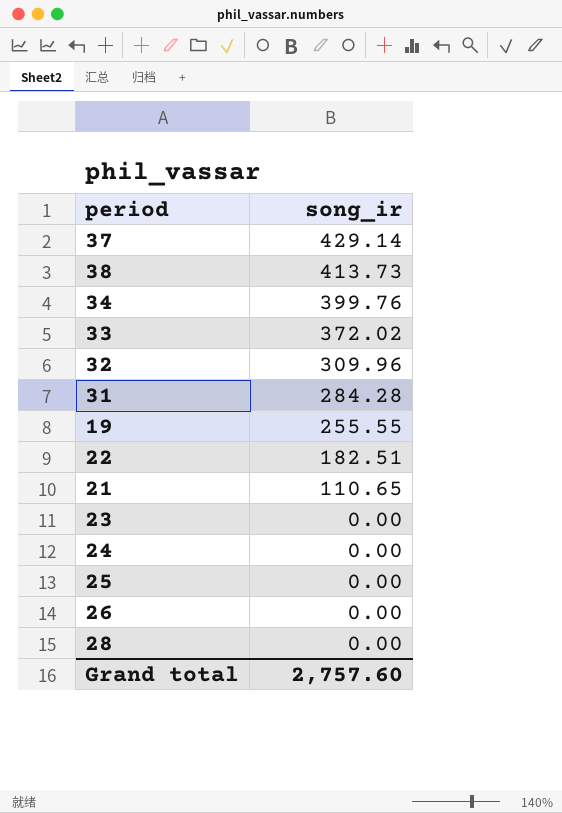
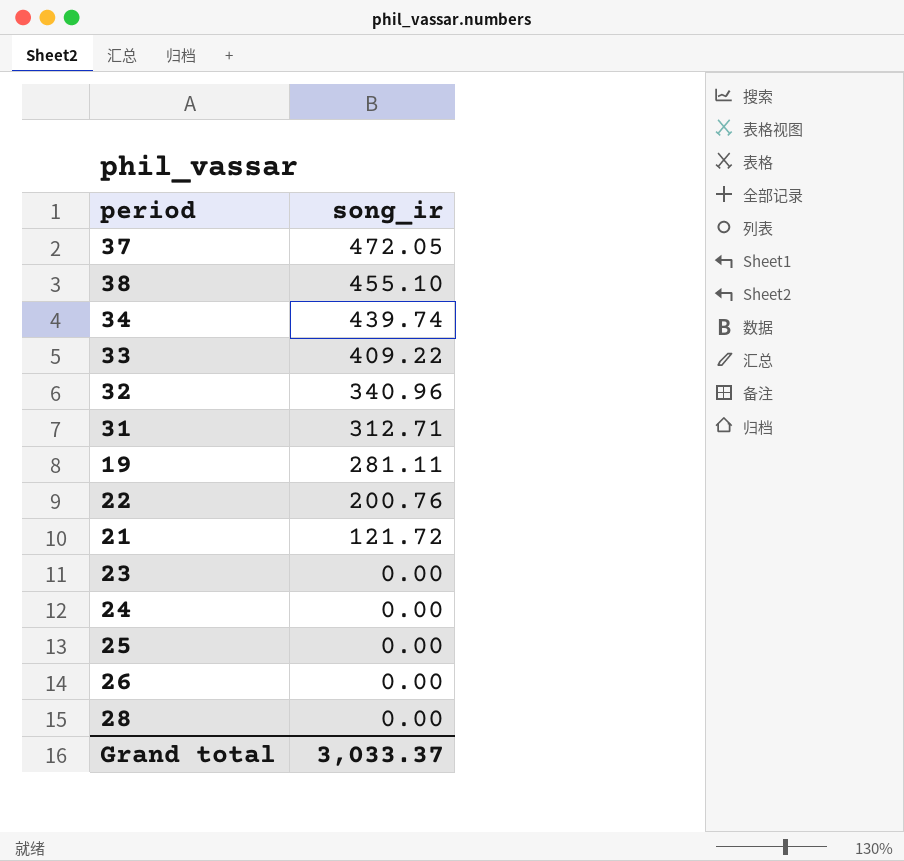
37 | song_ir: 429.14 -> 472.05
38 | song_ir: 413.73 -> 455.10
34 | song_ir: 399.76 -> 439.74
33 | song_ir: 372.02 -> 409.22
32 | song_ir: 309.96 -> 340.96
31 | song_ir: 284.28 -> 312.71
19 | song_ir: 255.55 -> 281.11
22 | song_ir: 182.51 -> 200.76
21 | song_ir: 110.65 -> 121.72
Grand total | song_ir: 2,757.60 -> 3,033.37

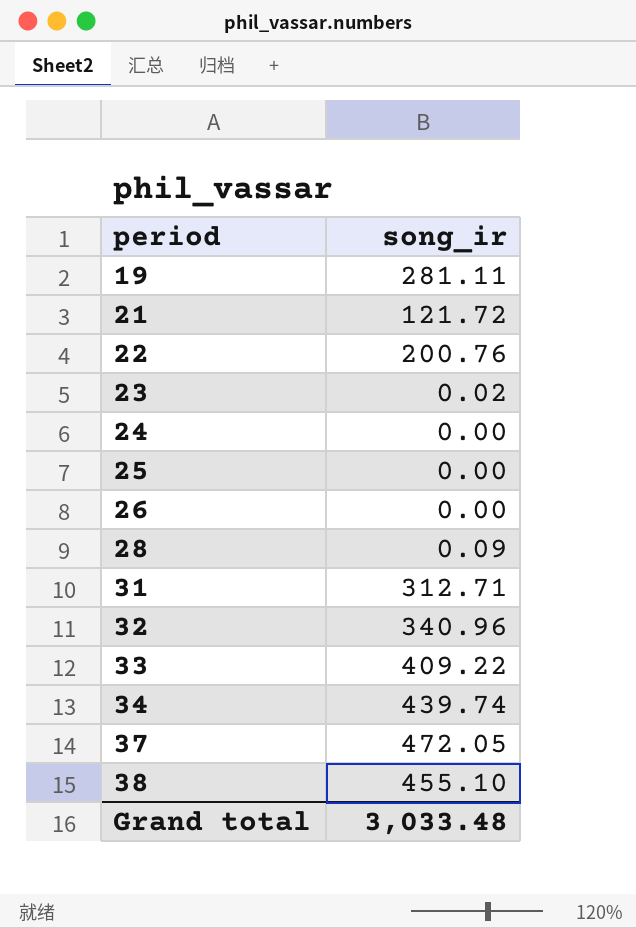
row order: song_ir descending -> period ascending
23 | song_ir: 0.00 -> 0.02
28 | song_ir: 0.00 -> 0.09
Grand total | song_ir: 3,033.37 -> 3,033.48

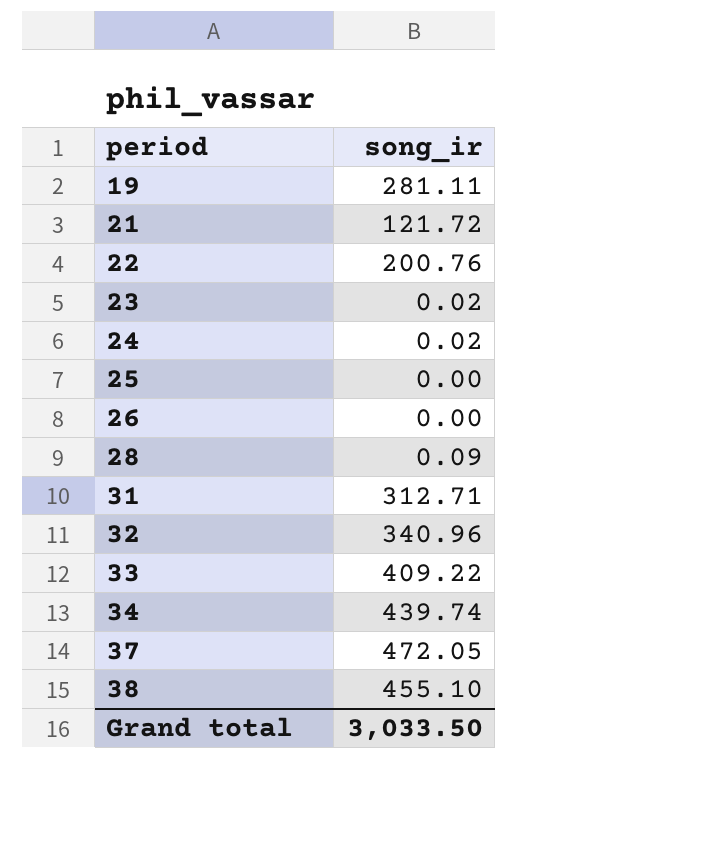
24 | song_ir: 0.00 -> 0.02
Grand total | song_ir: 3,033.48 -> 3,033.50

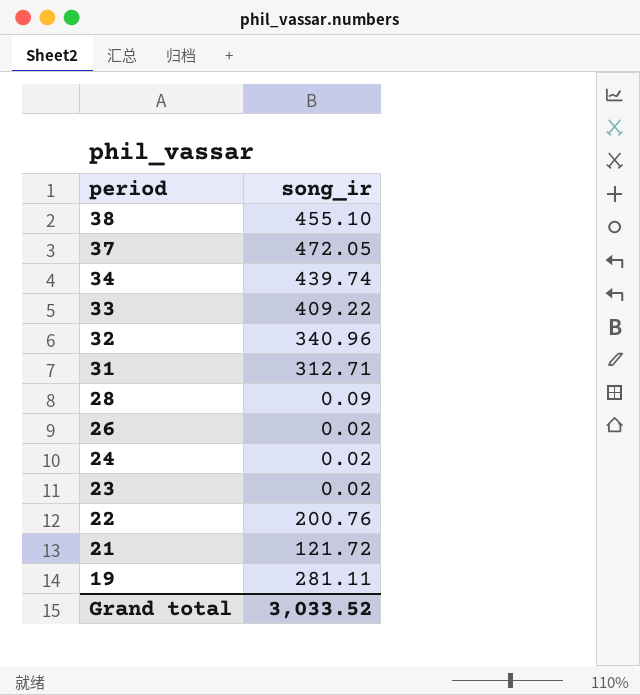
row order: period ascending -> period descending
row 25: 0.00 -> none
26 | song_ir: 0.00 -> 0.02
Grand total | song_ir: 3,033.50 -> 3,033.52

